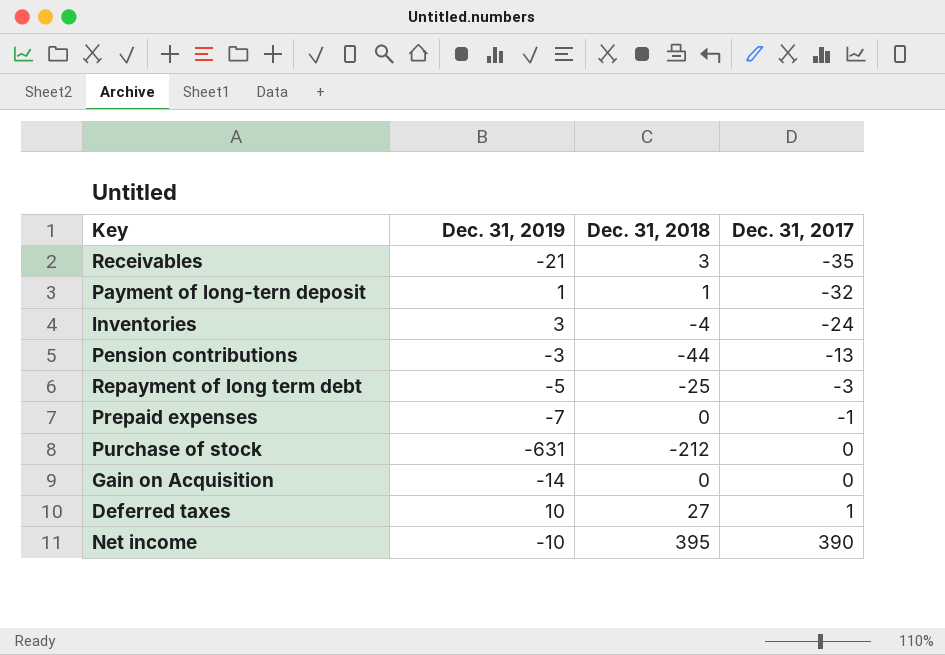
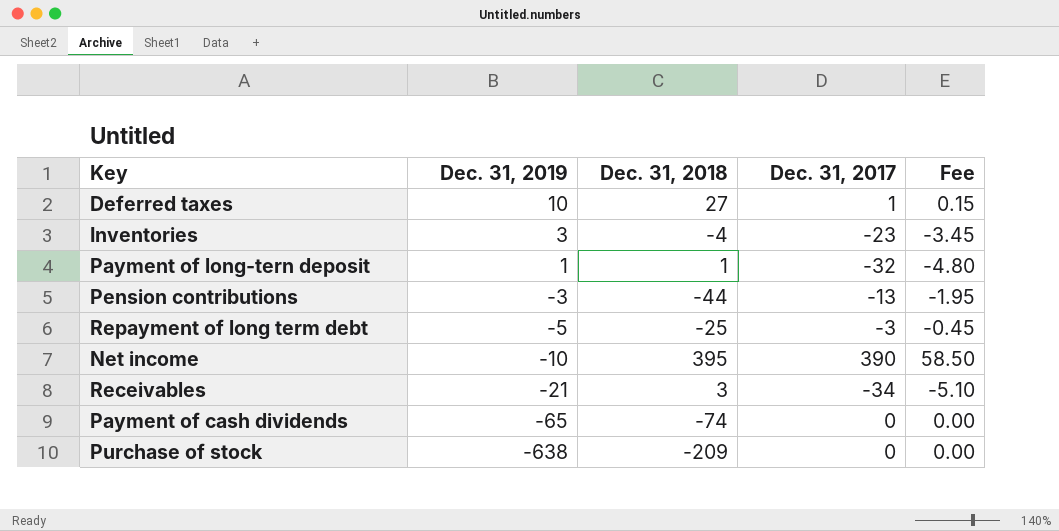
row order: Dec. 31, 2017 ascending -> Dec. 31, 2019 descending
column Fee | formula: none -> [Dec. 31, 2017] * 0.15
row Prepaid expenses: -7 | 0 | -1 -> none
row Gain on Acquisition: -14 | 0 | 0 -> none
Inventories | Dec. 31, 2017: -24 -> -23
Receivables | Dec. 31, 2017: -35 -> -34
row Payment of cash dividends: none -> -65 | -74 | 0 | 0.00
Purchase of stock | Dec. 31, 2019: -631 -> -638
Purchase of stock | Dec. 31, 2018: -212 -> -209

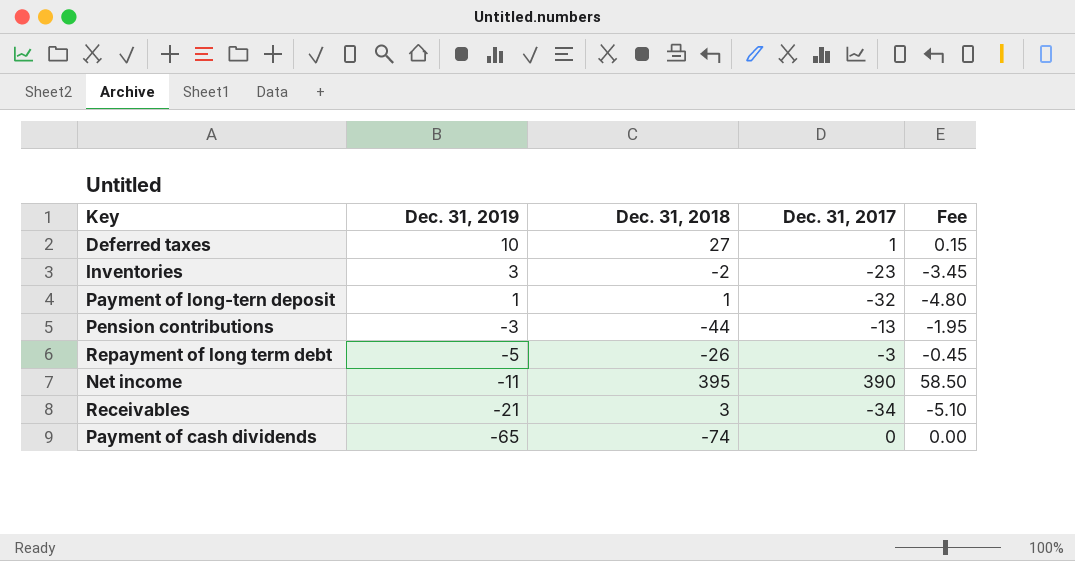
row Purchase of stock: -638 | -209 | 0 | 0.00 -> none
Inventories | Dec. 31, 2018: -4 -> -2
Repayment of long term debt | Dec. 31, 2018: -25 -> -26
Net income | Dec. 31, 2019: -10 -> -11

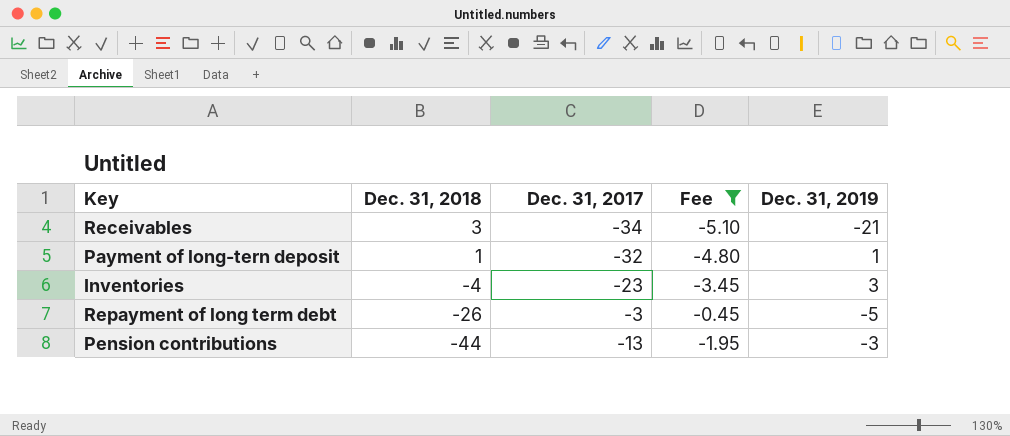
filter: none -> Fee <= -0.45
row order: Dec. 31, 2019 descending -> Dec. 31, 2018 descending
column Dec. 31, 2019 | position: 2 -> 5
Inventories | Dec. 31, 2018: -2 -> -4

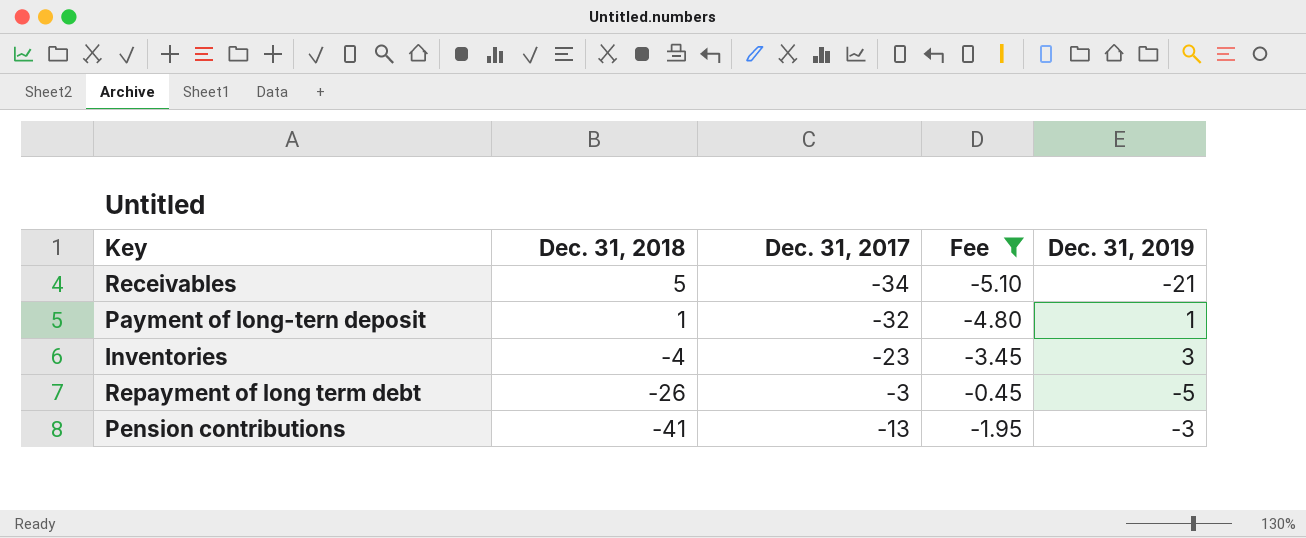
Receivables | Dec. 31, 2018: 3 -> 5
Pension contributions | Dec. 31, 2018: -44 -> -41

